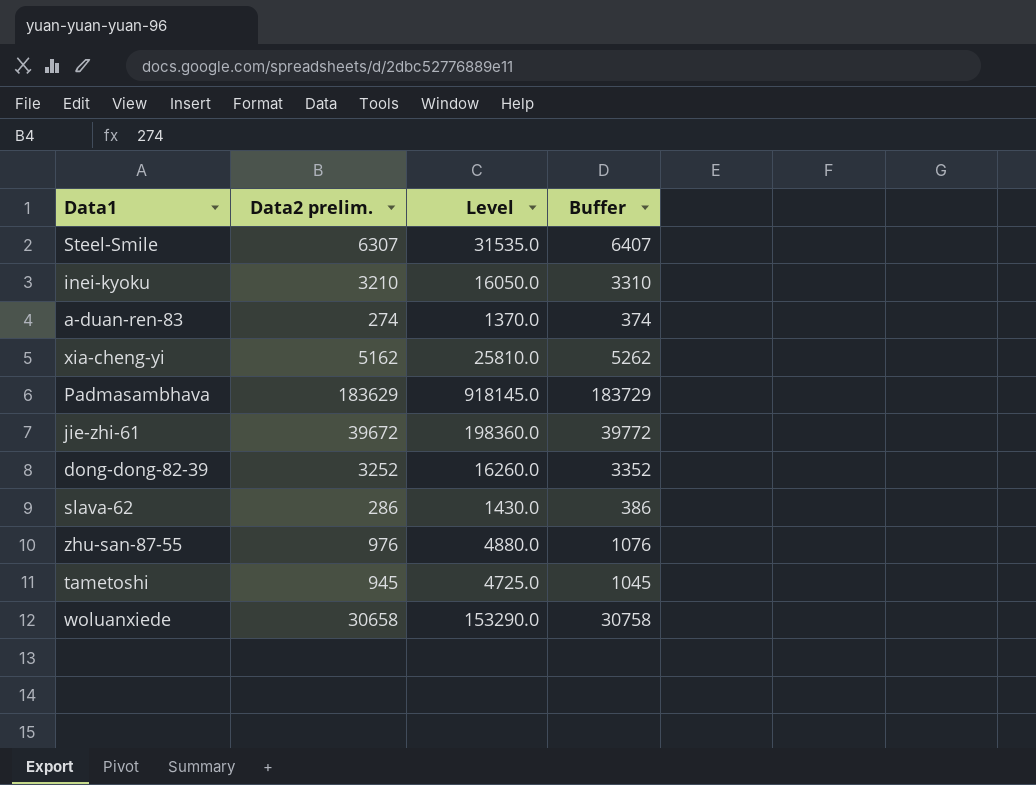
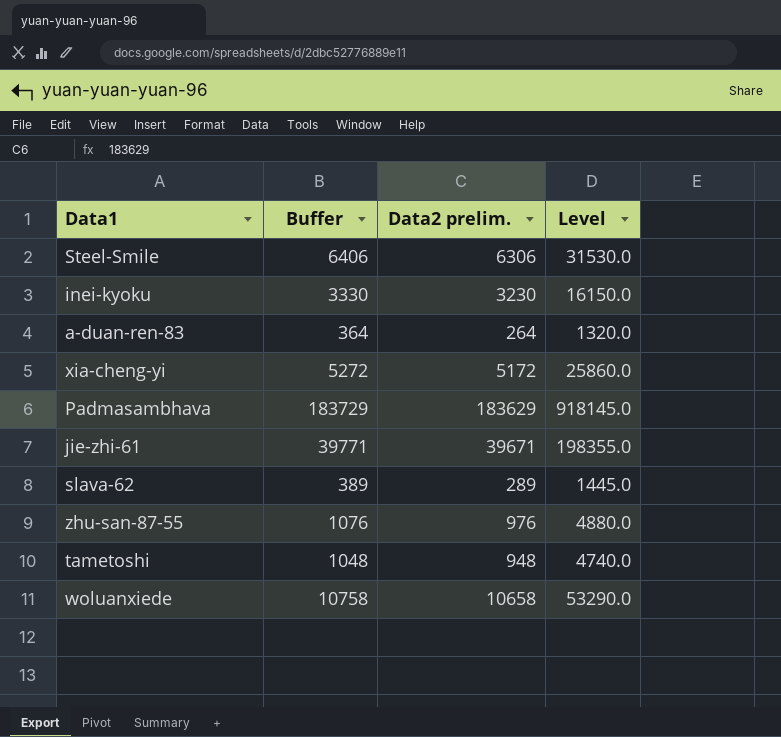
column Buffer | position: 4 -> 2
row dong-dong-82-39: 3252 | 16260.0 | 3352 -> none
Steel-Smile | Buffer: 6407 -> 6406
Steel-Smile | Data2 prelim.: 6307 -> 6306
Steel-Smile | Level: 31535.0 -> 31530.0
inei-kyoku | Buffer: 3310 -> 3330
inei-kyoku | Data2 prelim.: 3210 -> 3230
inei-kyoku | Level: 16050.0 -> 16150.0
a-duan-ren-83 | Buffer: 374 -> 364
a-duan-ren-83 | Data2 prelim.: 274 -> 264
a-duan-ren-83 | Level: 1370.0 -> 1320.0
xia-cheng-yi | Buffer: 5262 -> 5272
xia-cheng-yi | Data2 prelim.: 5162 -> 5172
xia-cheng-yi | Level: 25810.0 -> 25860.0
jie-zhi-61 | Buffer: 39772 -> 39771
jie-zhi-61 | Data2 prelim.: 39672 -> 39671
jie-zhi-61 | Level: 198360.0 -> 198355.0
slava-62 | Buffer: 386 -> 389
slava-62 | Data2 prelim.: 286 -> 289
slava-62 | Level: 1430.0 -> 1445.0
tametoshi | Buffer: 1045 -> 1048
tametoshi | Data2 prelim.: 945 -> 948
tametoshi | Level: 4725.0 -> 4740.0
woluanxiede | Buffer: 30758 -> 10758
woluanxiede | Data2 prelim.: 30658 -> 10658
woluanxiede | Level: 153290.0 -> 53290.0

